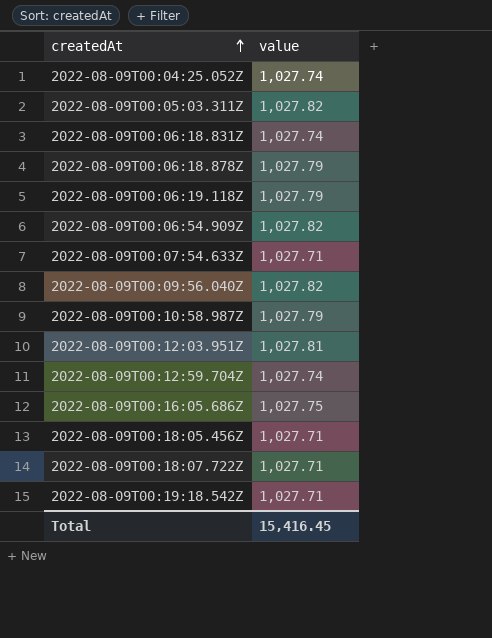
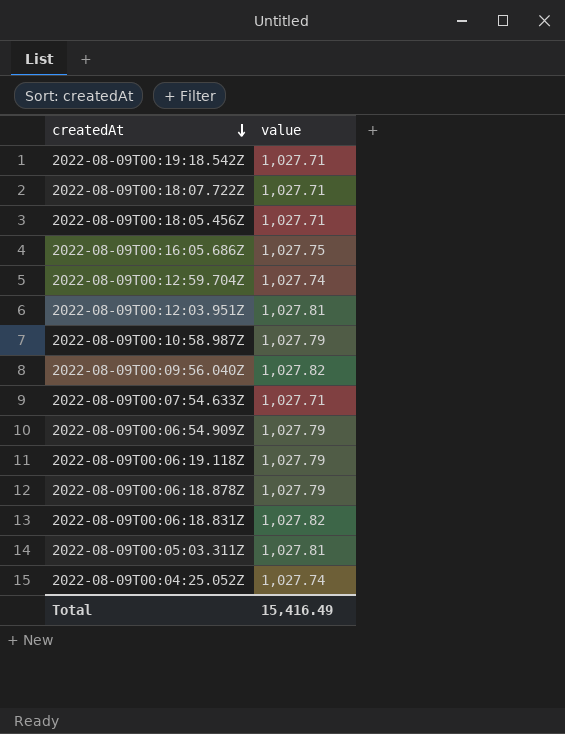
row order: createdAt ascending -> createdAt descending
2022-08-09T00:06:54.909Z | value: 1,027.82 -> 1,027.79
2022-08-09T00:06:18.831Z | value: 1,027.74 -> 1,027.82
2022-08-09T00:05:03.311Z | value: 1,027.82 -> 1,027.81
Total | value: 15,416.45 -> 15,416.49

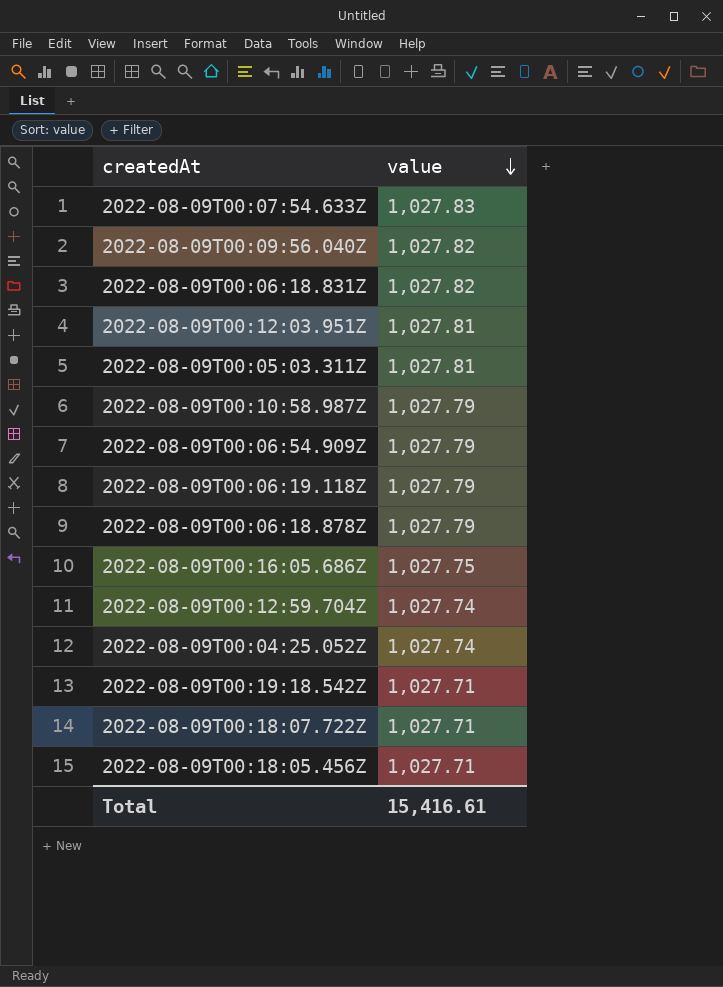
row order: createdAt descending -> value descending
2022-08-09T00:07:54.633Z | value: 1,027.71 -> 1,027.83
Total | value: 15,416.49 -> 15,416.61

